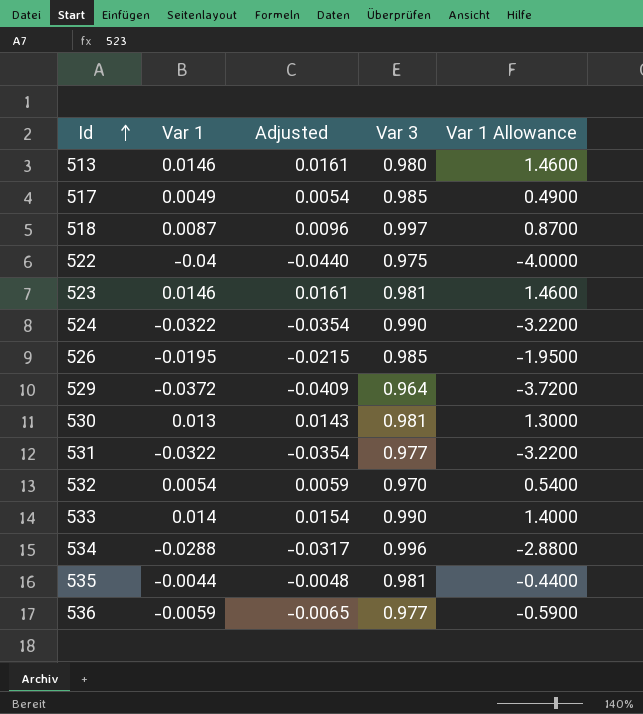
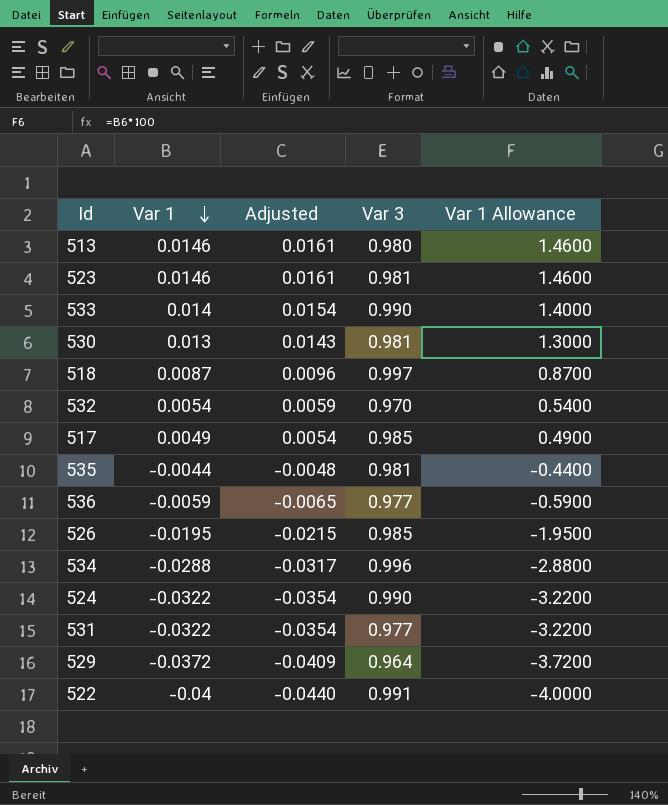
row order: Id ascending -> Var 1 descending
522 | Var 3: 0.975 -> 0.991

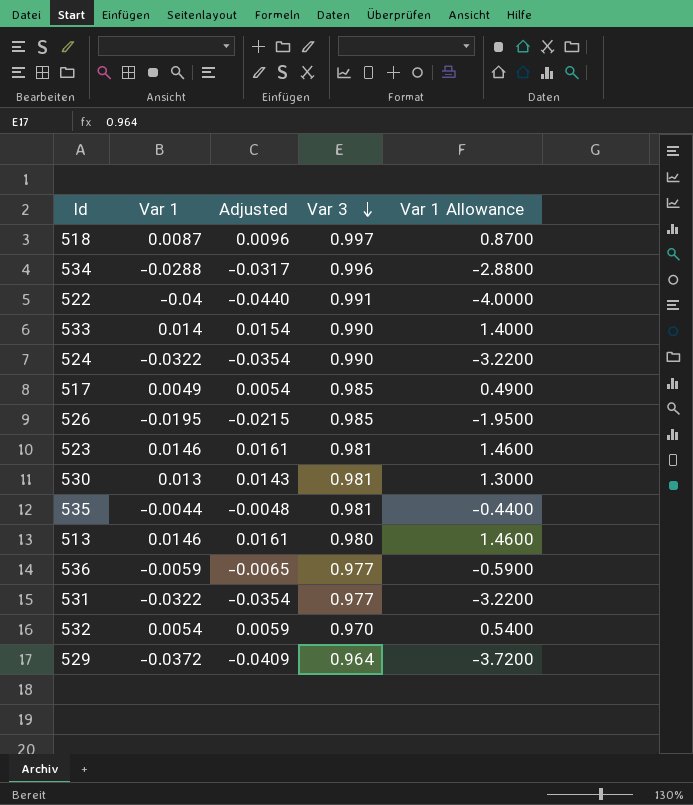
row order: Var 1 descending -> Var 3 descending

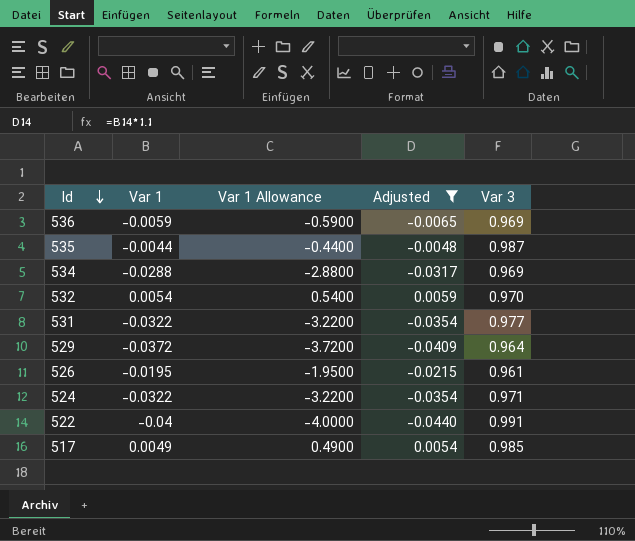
filter: none -> Adjusted <= 0.0059
row order: Var 3 descending -> Id descending
column Var 1 Allowance | position: 5 -> 3
536 | Var 3: 0.977 -> 0.969
535 | Var 3: 0.981 -> 0.987
534 | Var 3: 0.996 -> 0.969
526 | Var 3: 0.985 -> 0.961
524 | Var 3: 0.990 -> 0.971

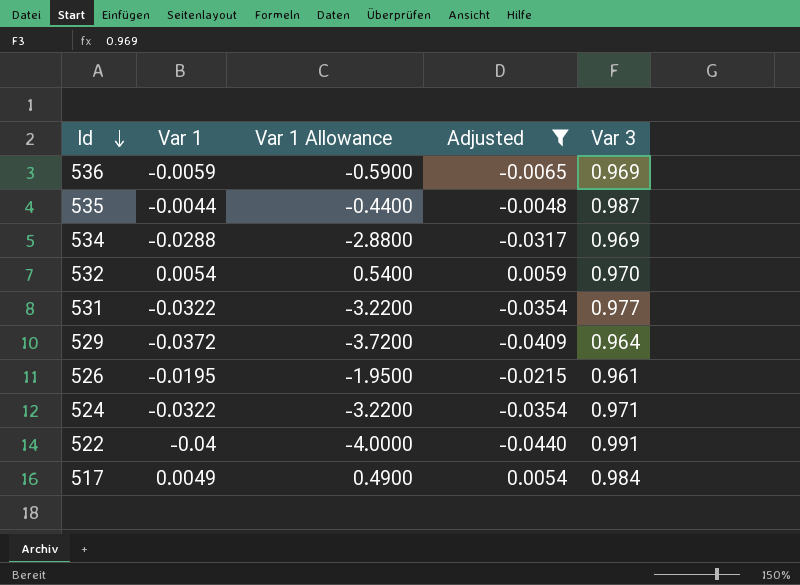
517 | Var 3: 0.985 -> 0.984

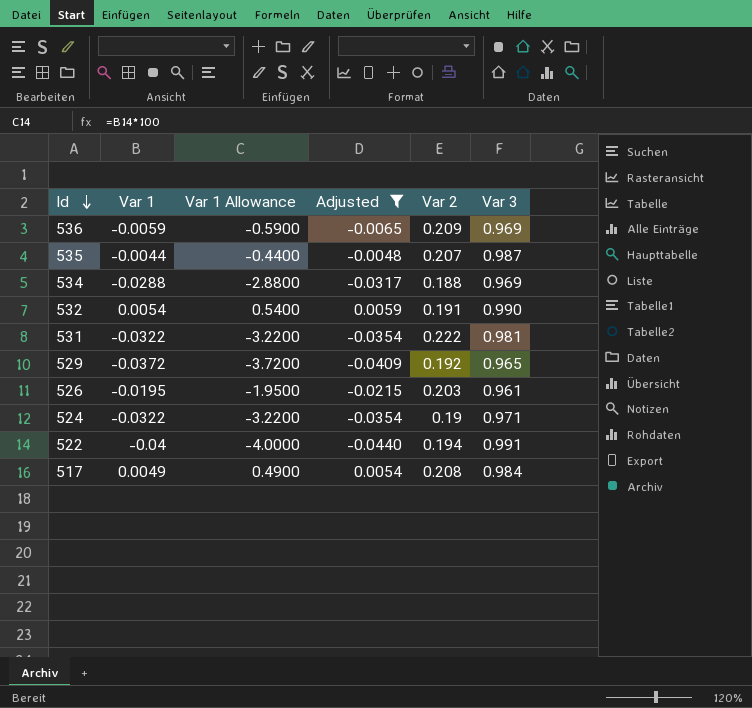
column Var 2 | position: none -> 5
532 | Var 3: 0.970 -> 0.990
531 | Var 3: 0.977 -> 0.981
529 | Var 3: 0.964 -> 0.965

